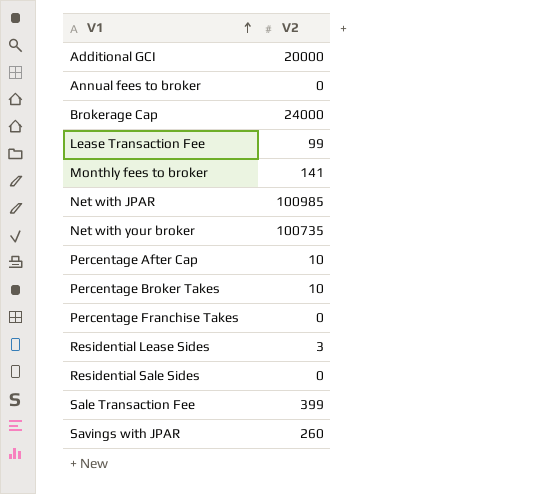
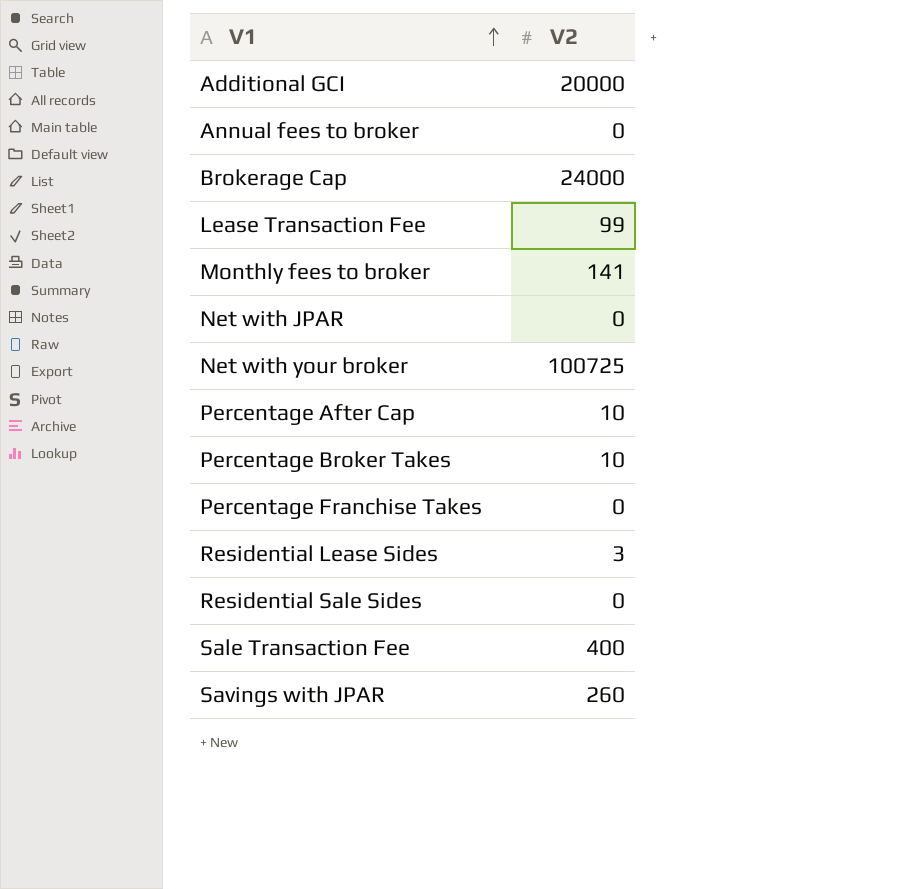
Net with JPAR | V2: 100985 -> 0
Net with your broker | V2: 100735 -> 100725
Sale Transaction Fee | V2: 399 -> 400

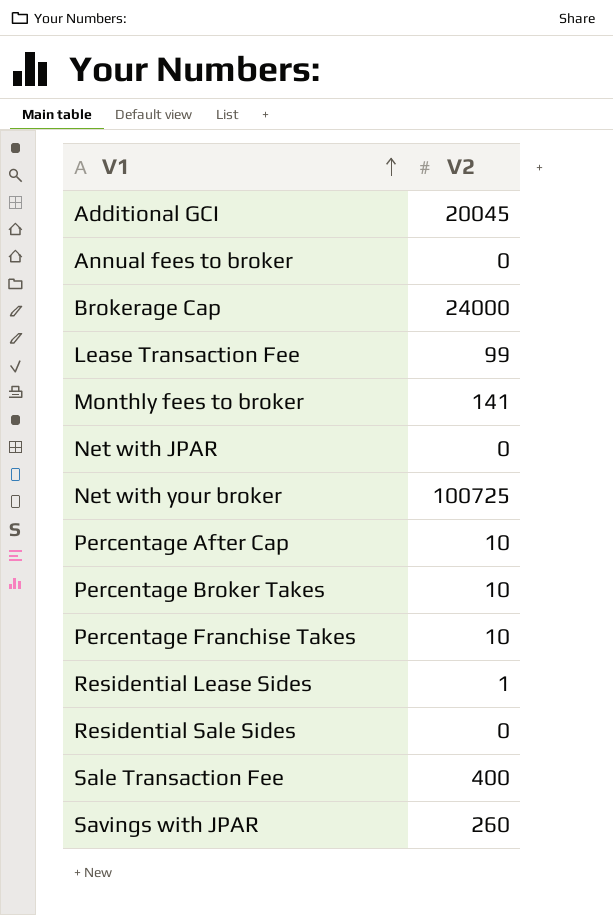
Additional GCI | V2: 20000 -> 20045
Percentage Franchise Takes | V2: 0 -> 10
Residential Lease Sides | V2: 3 -> 1

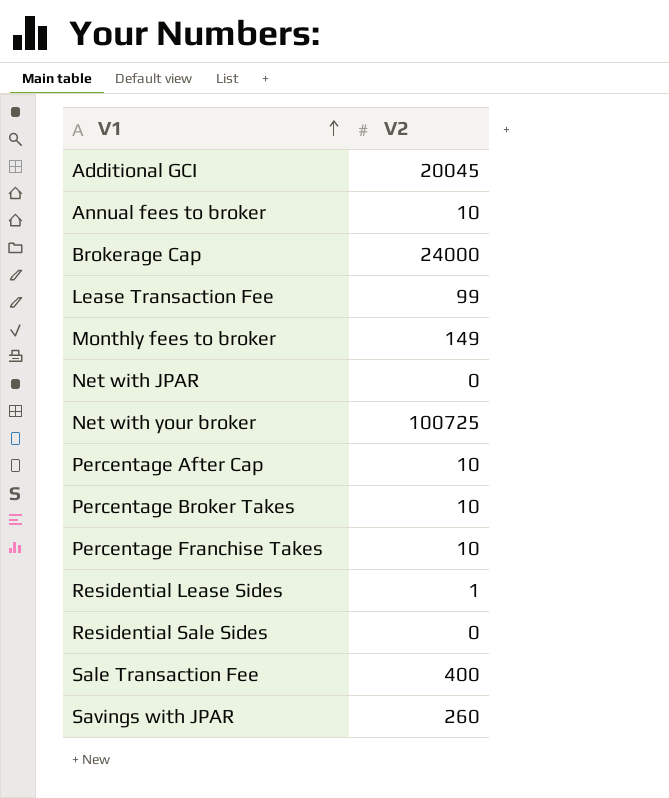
Annual fees to broker | V2: 0 -> 10
Monthly fees to broker | V2: 141 -> 149

